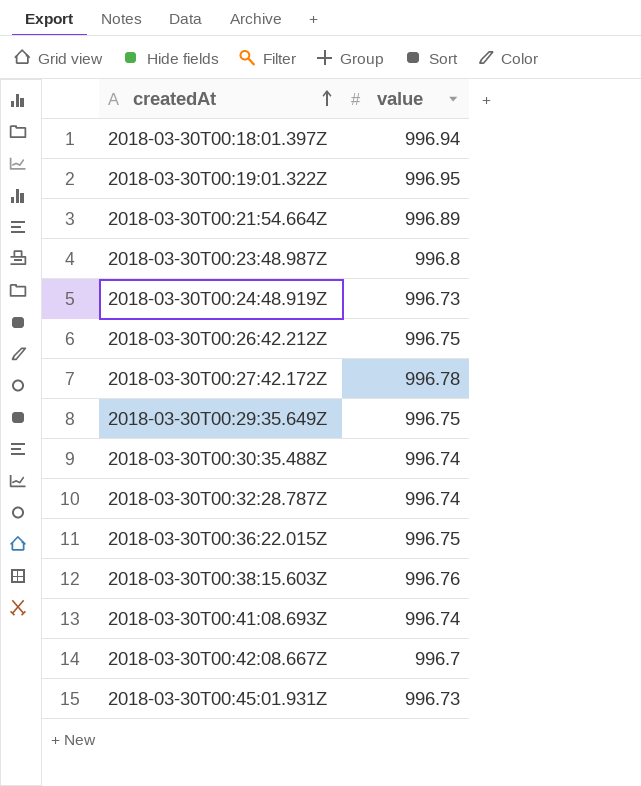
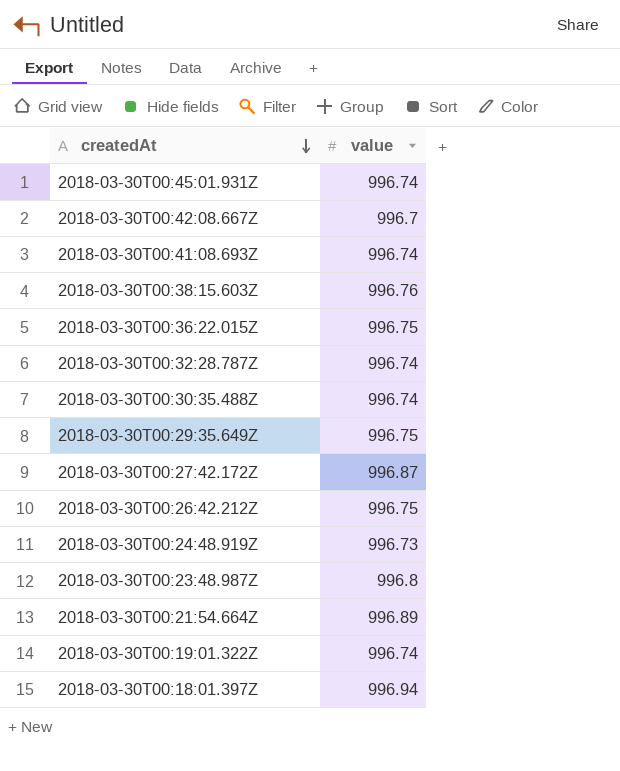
row order: createdAt ascending -> createdAt descending
2018-03-30T00:45:01.931Z | value: 996.73 -> 996.74
2018-03-30T00:27:42.172Z | value: 996.78 -> 996.87
2018-03-30T00:19:01.322Z | value: 996.95 -> 996.74

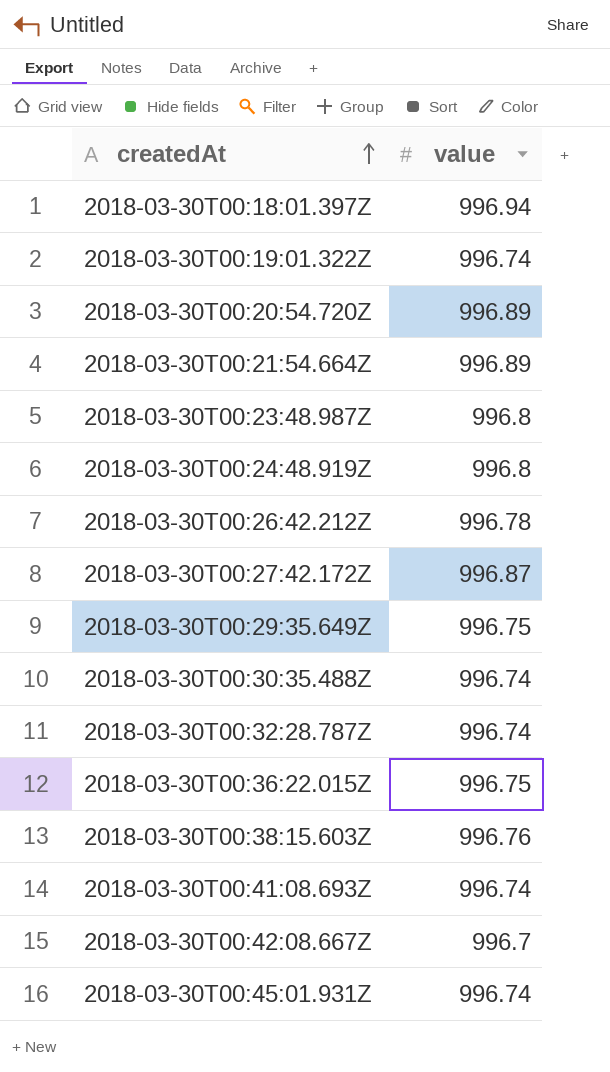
row order: createdAt descending -> createdAt ascending
row 2018-03-30T00:20:54.720Z: none -> 996.89
2018-03-30T00:24:48.919Z | value: 996.73 -> 996.8
2018-03-30T00:26:42.212Z | value: 996.75 -> 996.78

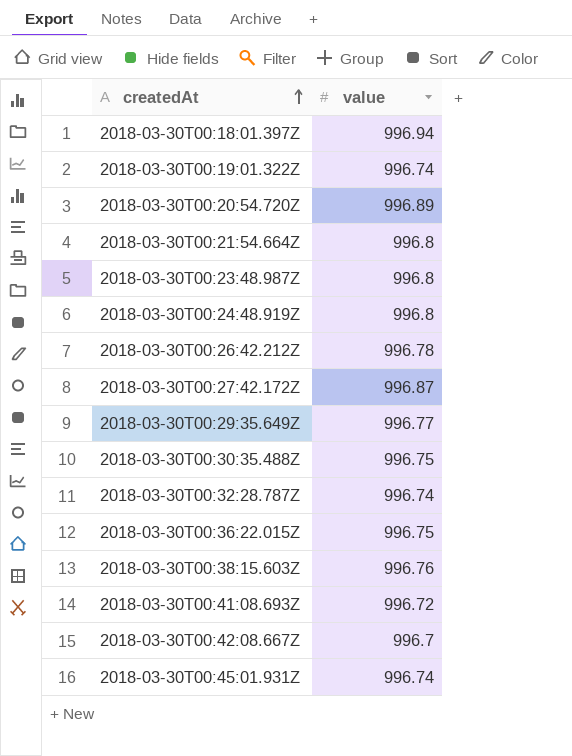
2018-03-30T00:21:54.664Z | value: 996.89 -> 996.8
2018-03-30T00:29:35.649Z | value: 996.75 -> 996.77
2018-03-30T00:30:35.488Z | value: 996.74 -> 996.75
2018-03-30T00:41:08.693Z | value: 996.74 -> 996.72

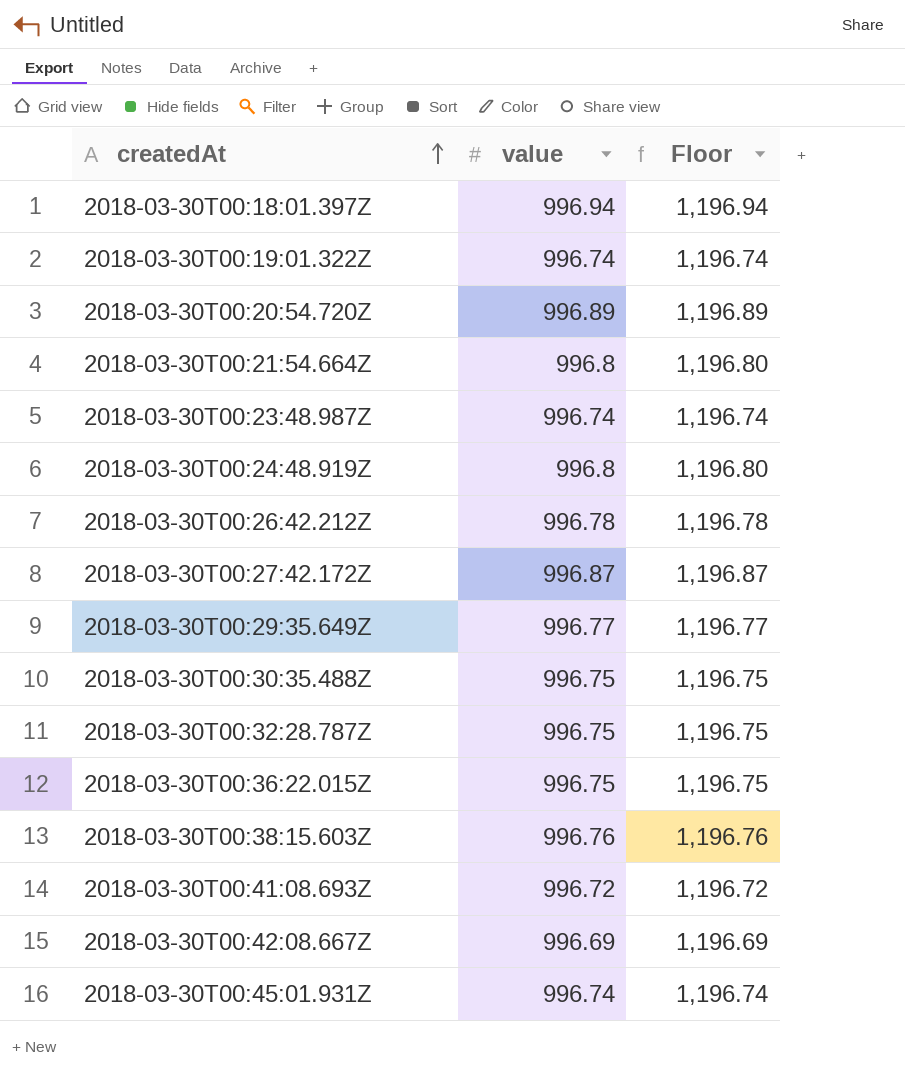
column Floor | formula: none -> [value] + 200
2018-03-30T00:23:48.987Z | value: 996.8 -> 996.74
2018-03-30T00:32:28.787Z | value: 996.74 -> 996.75
2018-03-30T00:42:08.667Z | value: 996.7 -> 996.69

